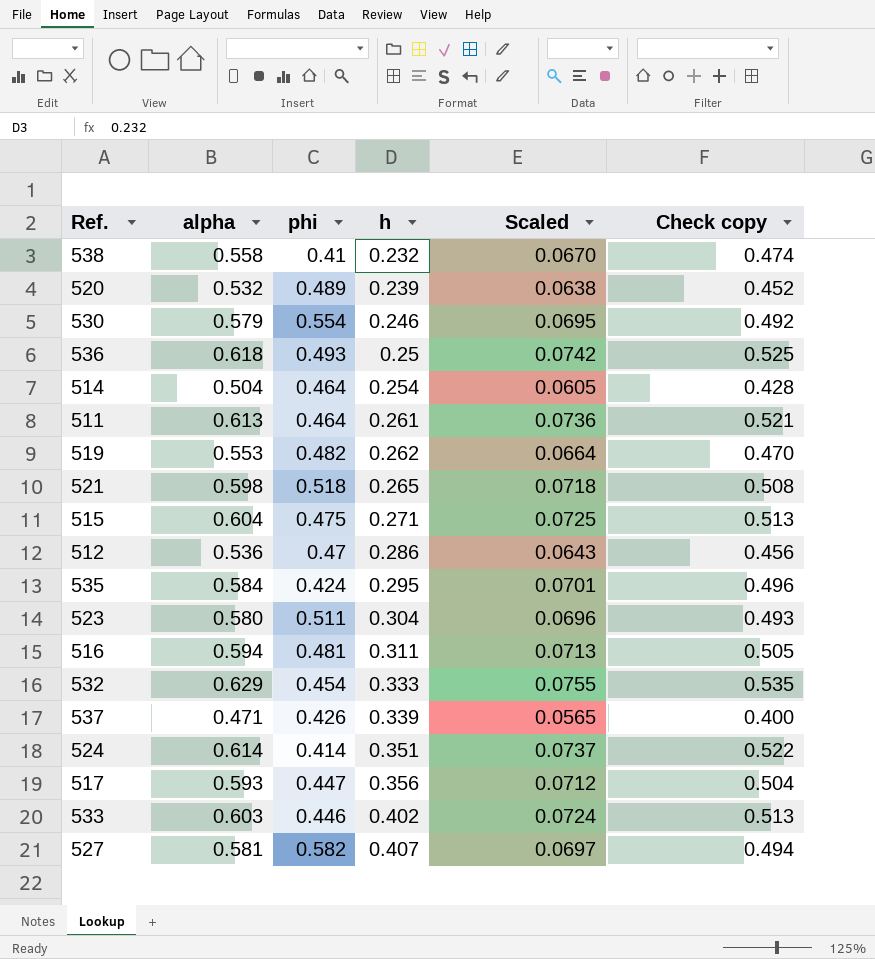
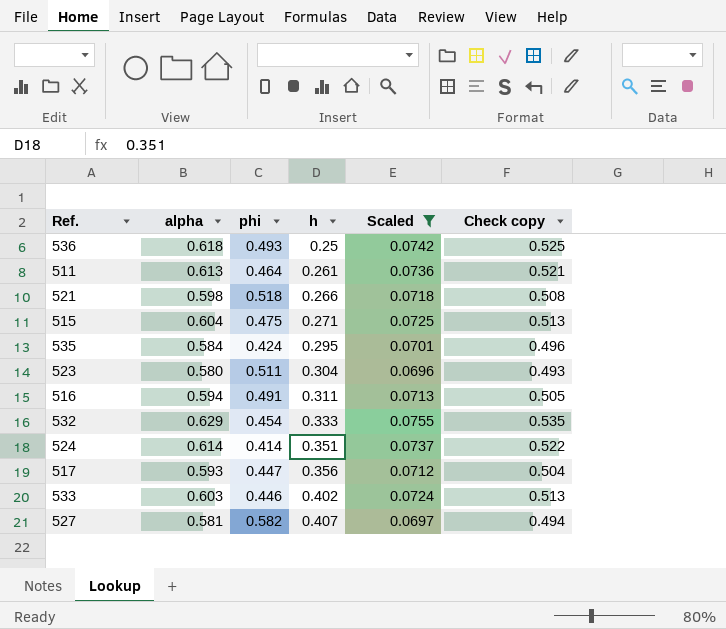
filter: none -> Scaled >= 0.0696
521 | h: 0.265 -> 0.266
516 | phi: 0.481 -> 0.491

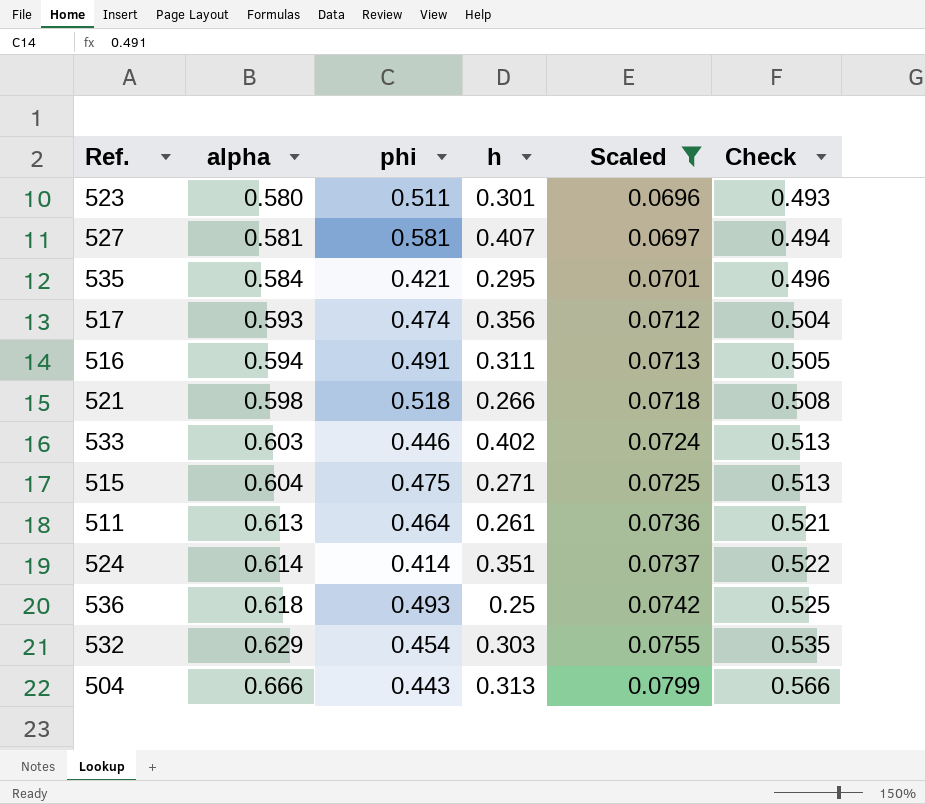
row order: h ascending -> alpha ascending
column name: Check copy -> Check
523 | h: 0.304 -> 0.301
527 | phi: 0.582 -> 0.581
535 | phi: 0.424 -> 0.421
517 | phi: 0.447 -> 0.474
532 | h: 0.333 -> 0.303
row 504: none -> 0.666 | 0.443 | 0.313 | 0.0799 | 0.566

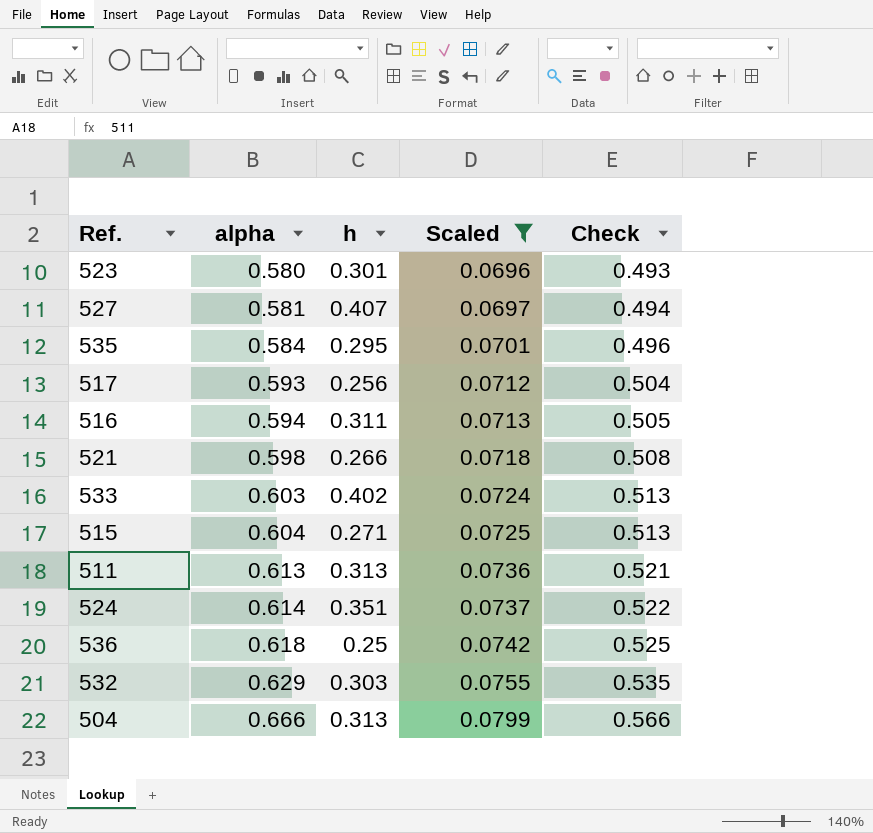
column phi | position: 3 -> none
517 | h: 0.356 -> 0.256
511 | h: 0.261 -> 0.313

